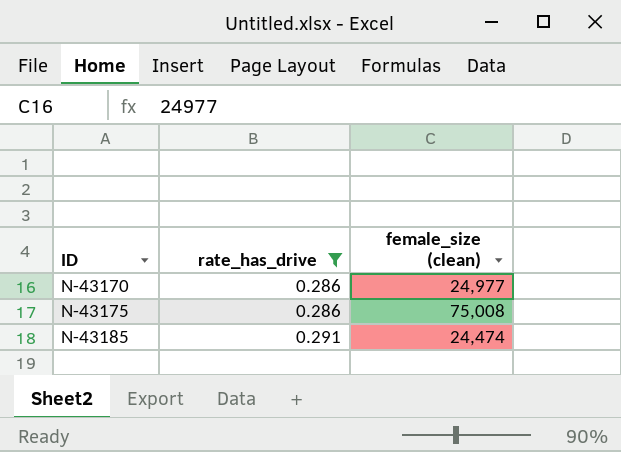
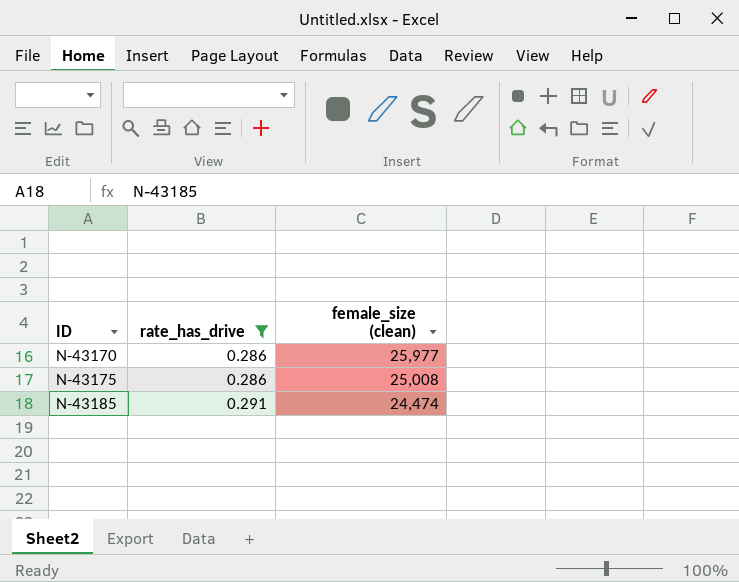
N-43170 | female_size (clean): 24,977 -> 25,977
N-43175 | female_size (clean): 75,008 -> 25,008

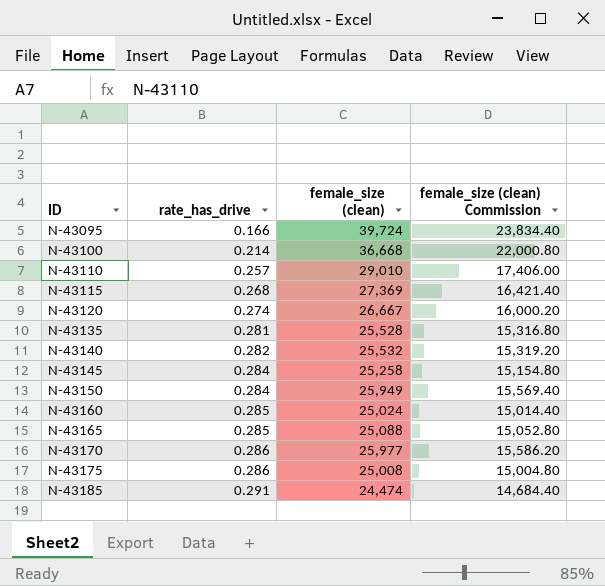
filter: rate_has_drive >= 0.286 -> none
column female_size (clean) Commission | formula: none -> [female_size (clean)] * 0.6

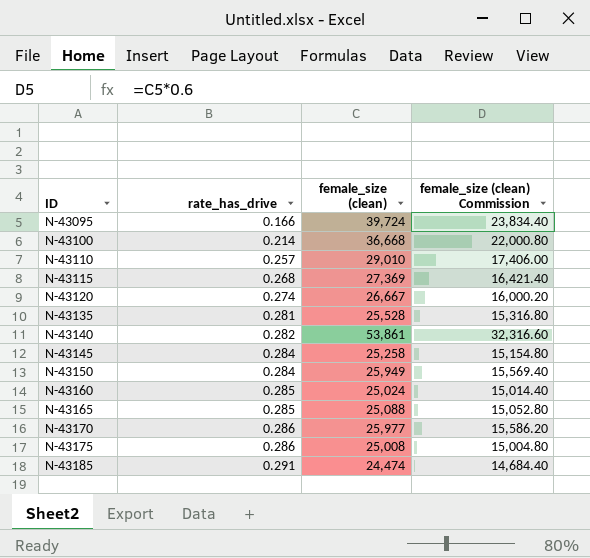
N-43140 | female_size (clean): 25,532 -> 53,861
N-43140 | female_size (clean) Commission: 15,319.20 -> 32,316.60

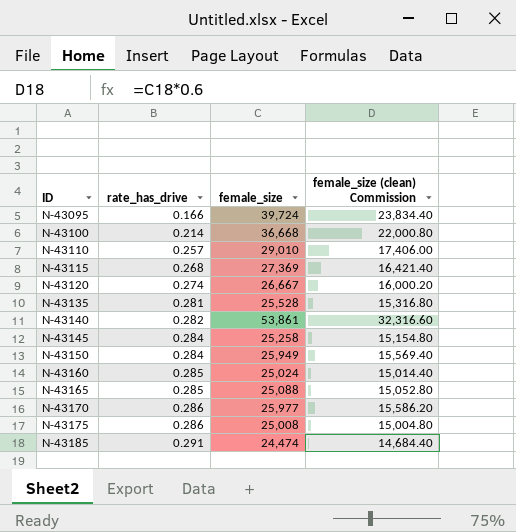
column name: female_size (clean) -> female_size

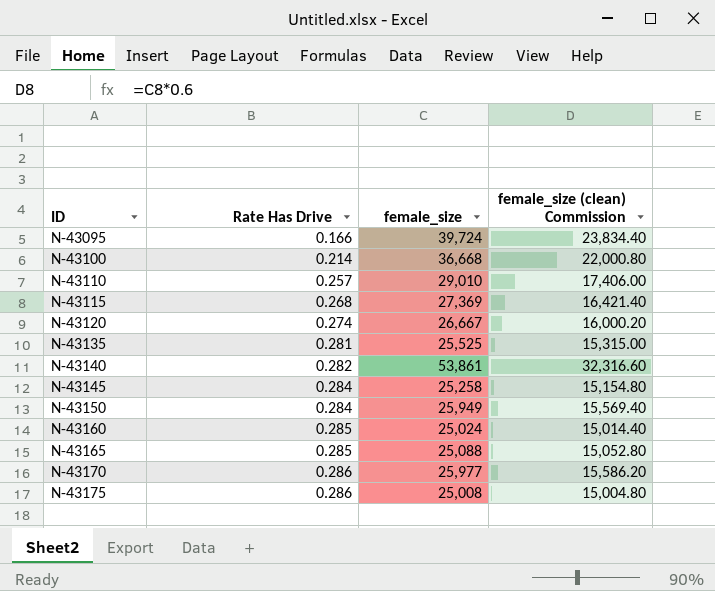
column name: rate_has_drive -> Rate Has Drive
row N-43185: 0.291 | 24,474 | 14,684.40 -> none
N-43135 | female_size: 25,528 -> 25,525
N-43135 | female_size (clean) Commission: 15,316.80 -> 15,315.00

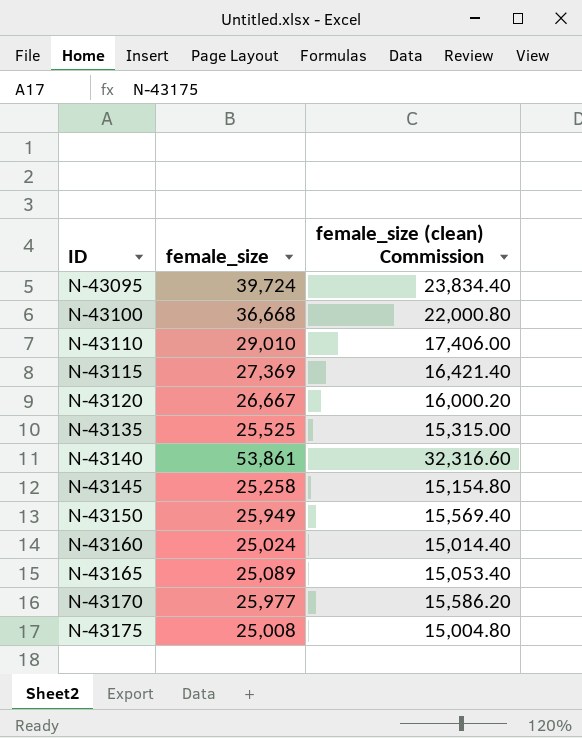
column Rate Has Drive | position: 2 -> none
N-43165 | female_size: 25,088 -> 25,089
N-43165 | female_size (clean) Commission: 15,052.80 -> 15,053.40

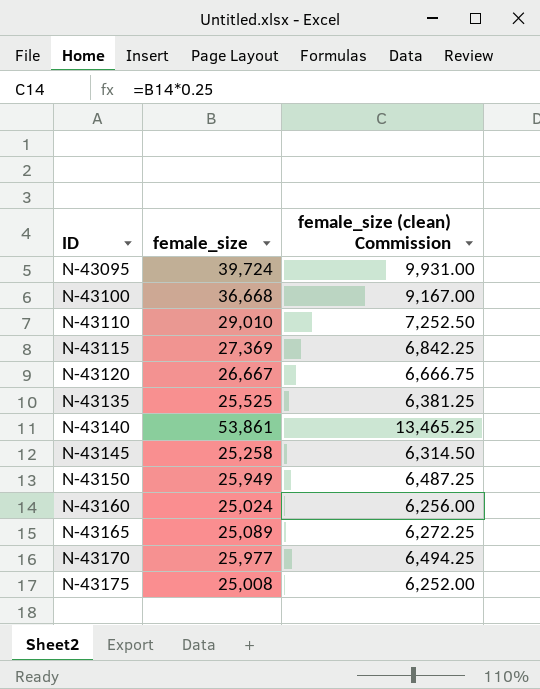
column female_size (clean) Commission | formula: [female_size] * 0.6 -> [female_size] * 0.25

